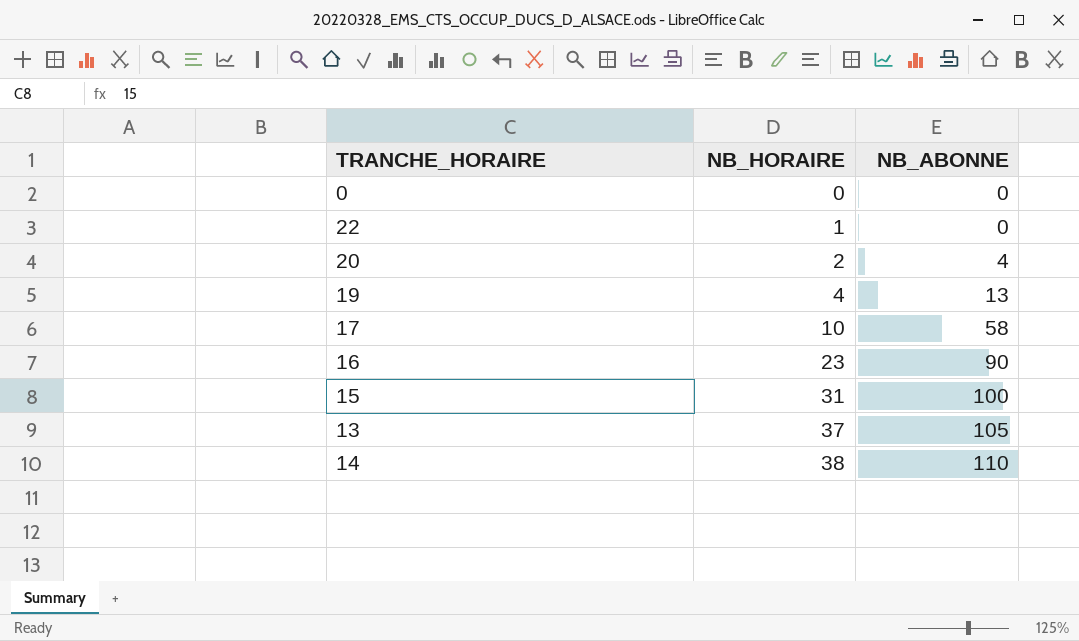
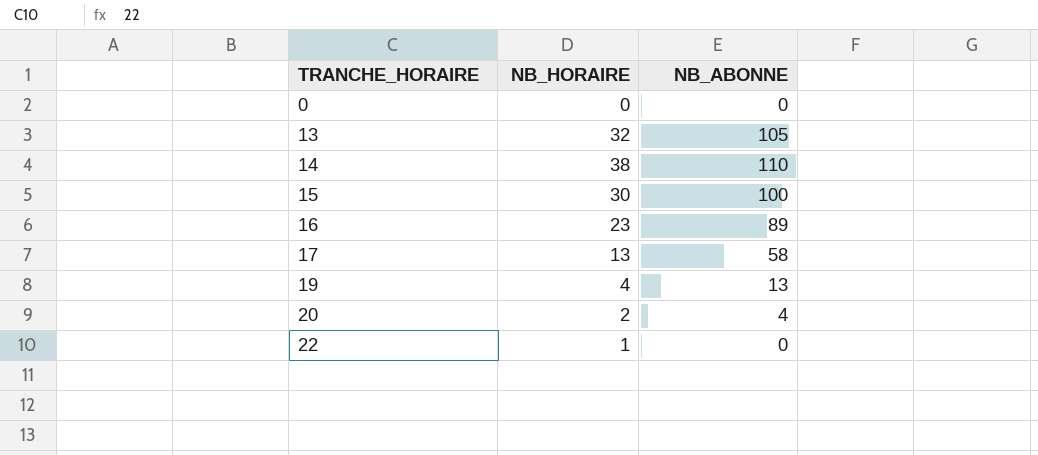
row order: NB_HORAIRE ascending -> TRANCHE_HORAIRE ascending
13 | NB_HORAIRE: 37 -> 32
15 | NB_HORAIRE: 31 -> 30
16 | NB_ABONNE: 90 -> 89
17 | NB_HORAIRE: 10 -> 13

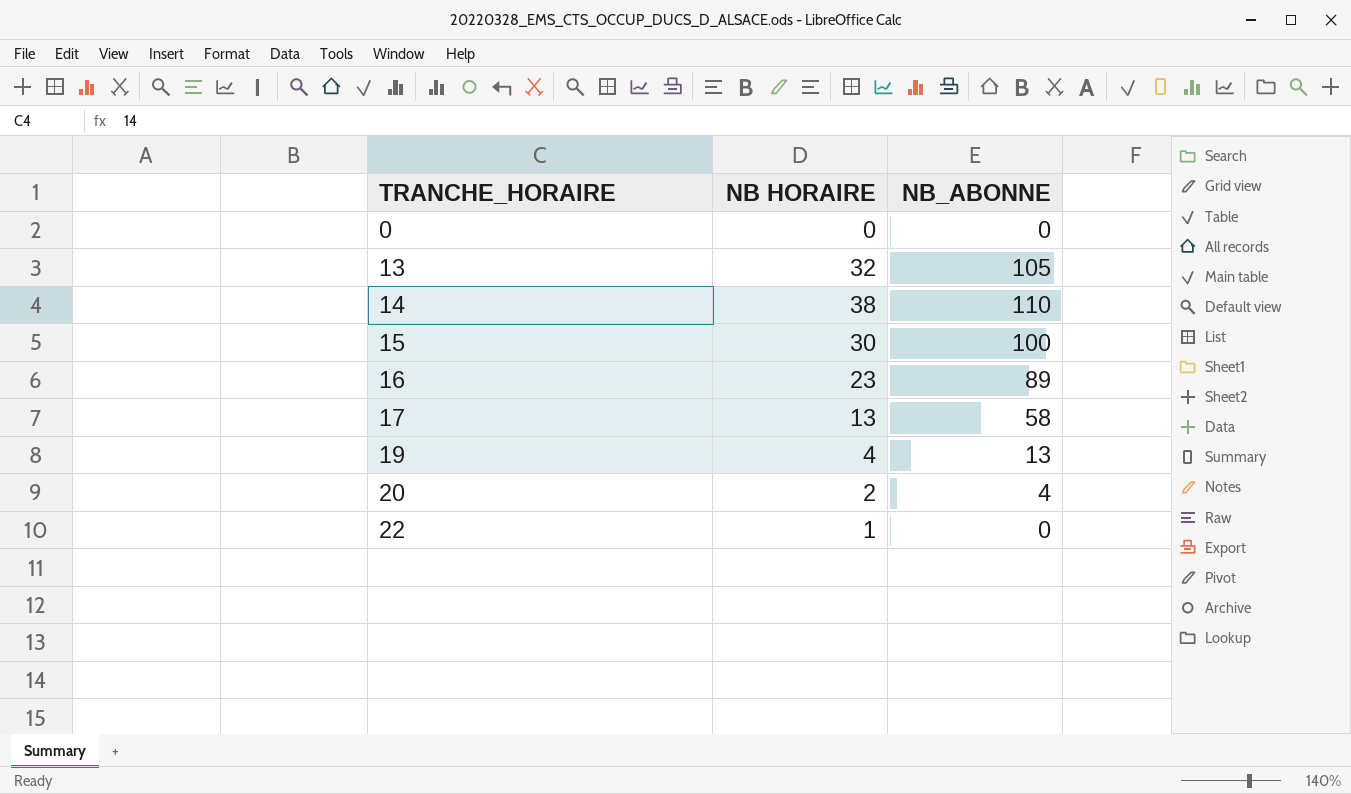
column name: NB_HORAIRE -> NB HORAIRE

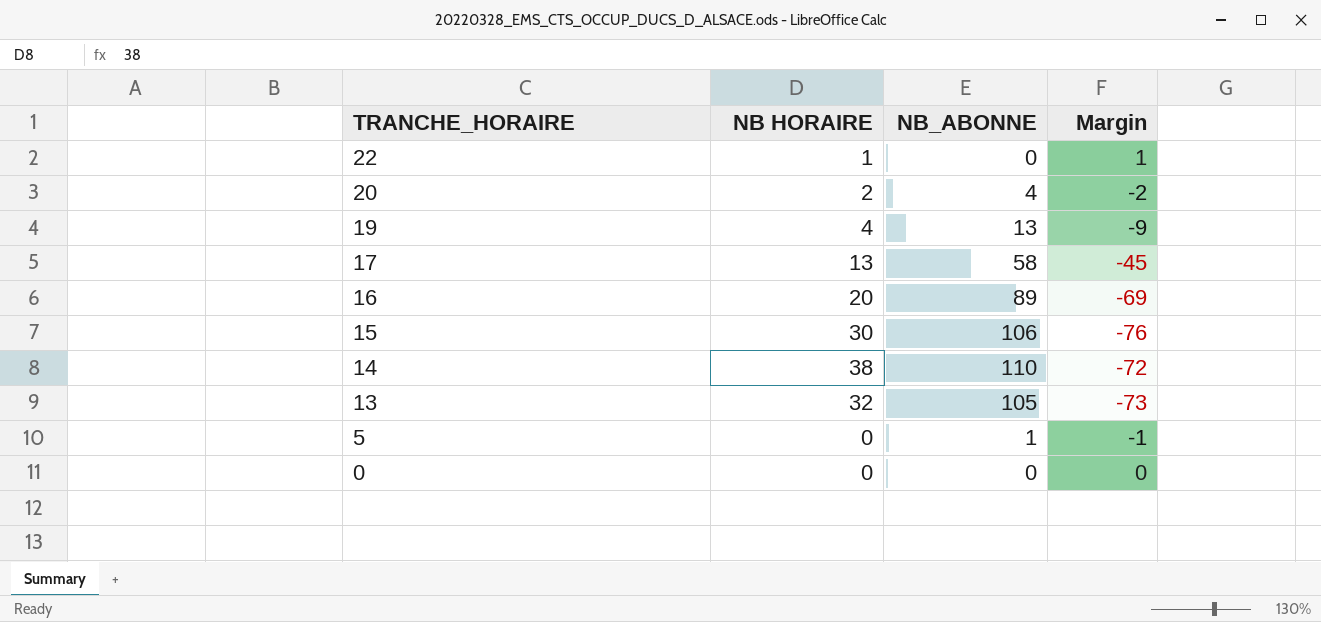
row order: TRANCHE_HORAIRE ascending -> TRANCHE_HORAIRE descending
column Margin | formula: none -> [NB HORAIRE] - [NB_ABONNE]
16 | NB HORAIRE: 23 -> 20
15 | NB_ABONNE: 100 -> 106
row 5: none -> 0 | 1 | -1

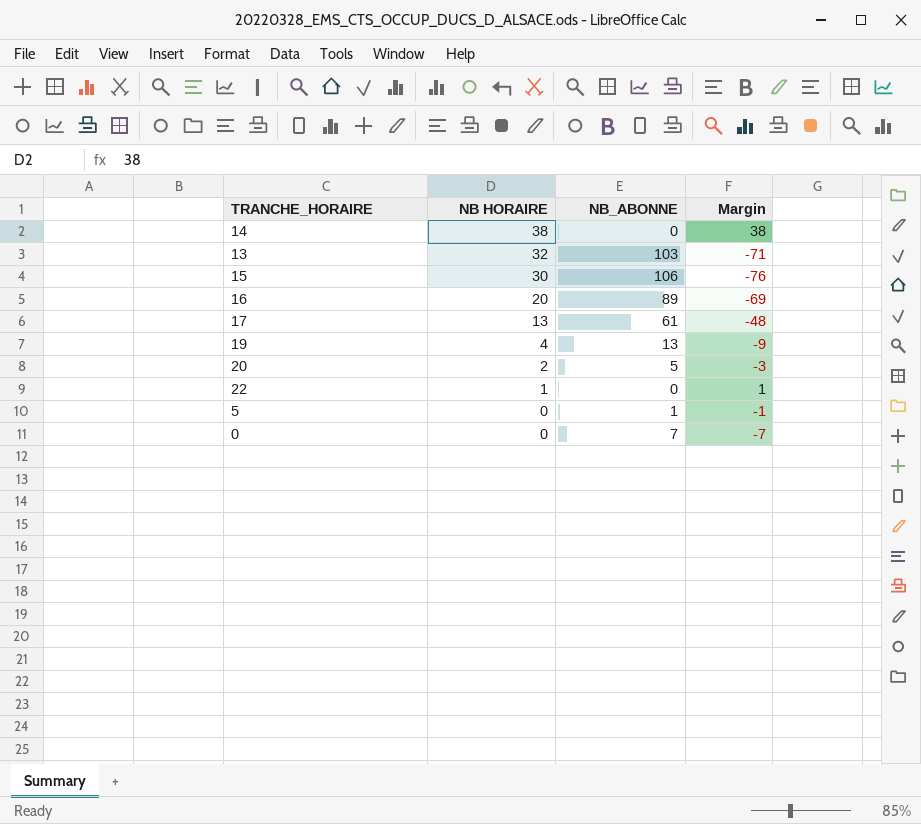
row order: TRANCHE_HORAIRE descending -> NB HORAIRE descending
14 | NB_ABONNE: 110 -> 0
14 | Margin: -72 -> 38
13 | NB_ABONNE: 105 -> 103
13 | Margin: -73 -> -71
17 | NB_ABONNE: 58 -> 61
17 | Margin: -45 -> -48
20 | NB_ABONNE: 4 -> 5
20 | Margin: -2 -> -3
0 | NB_ABONNE: 0 -> 7
0 | Margin: 0 -> -7

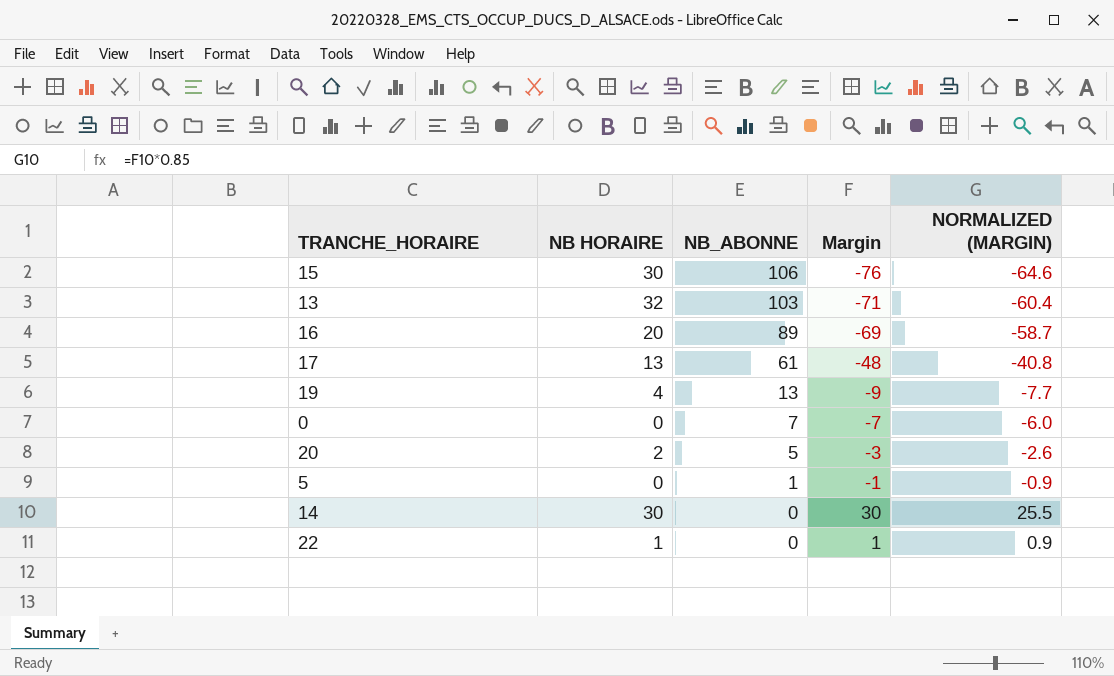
row order: NB HORAIRE descending -> NB_ABONNE descending
column NORMALIZED (MARGIN) | formula: none -> [Margin] * 0.85
14 | NB HORAIRE: 38 -> 30
14 | Margin: 38 -> 30

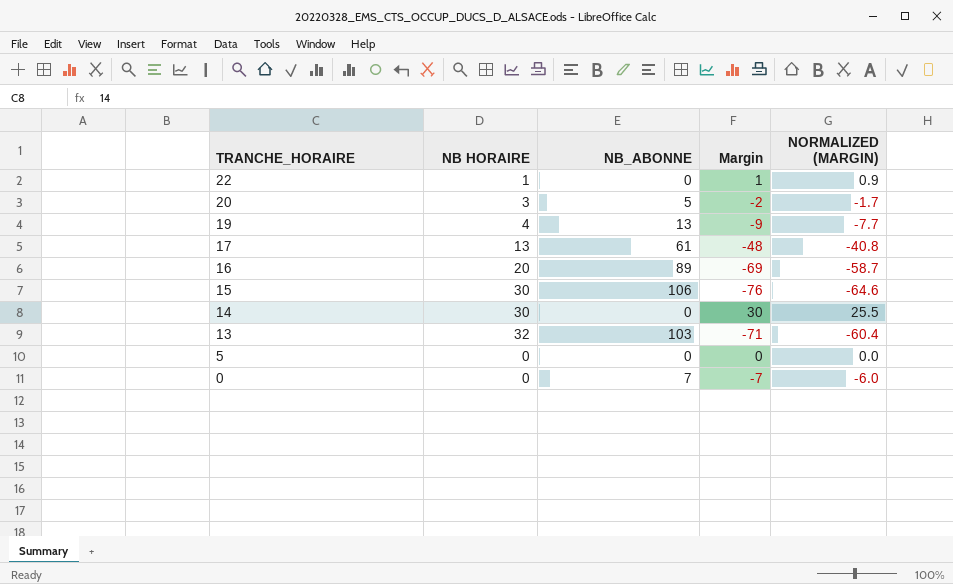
row order: NB_ABONNE descending -> TRANCHE_HORAIRE descending
20 | NB HORAIRE: 2 -> 3
20 | Margin: -3 -> -2
20 | NORMALIZED (MARGIN): -2.6 -> -1.7
5 | NB_ABONNE: 1 -> 0
5 | Margin: -1 -> 0
5 | NORMALIZED (MARGIN): -0.9 -> 0.0

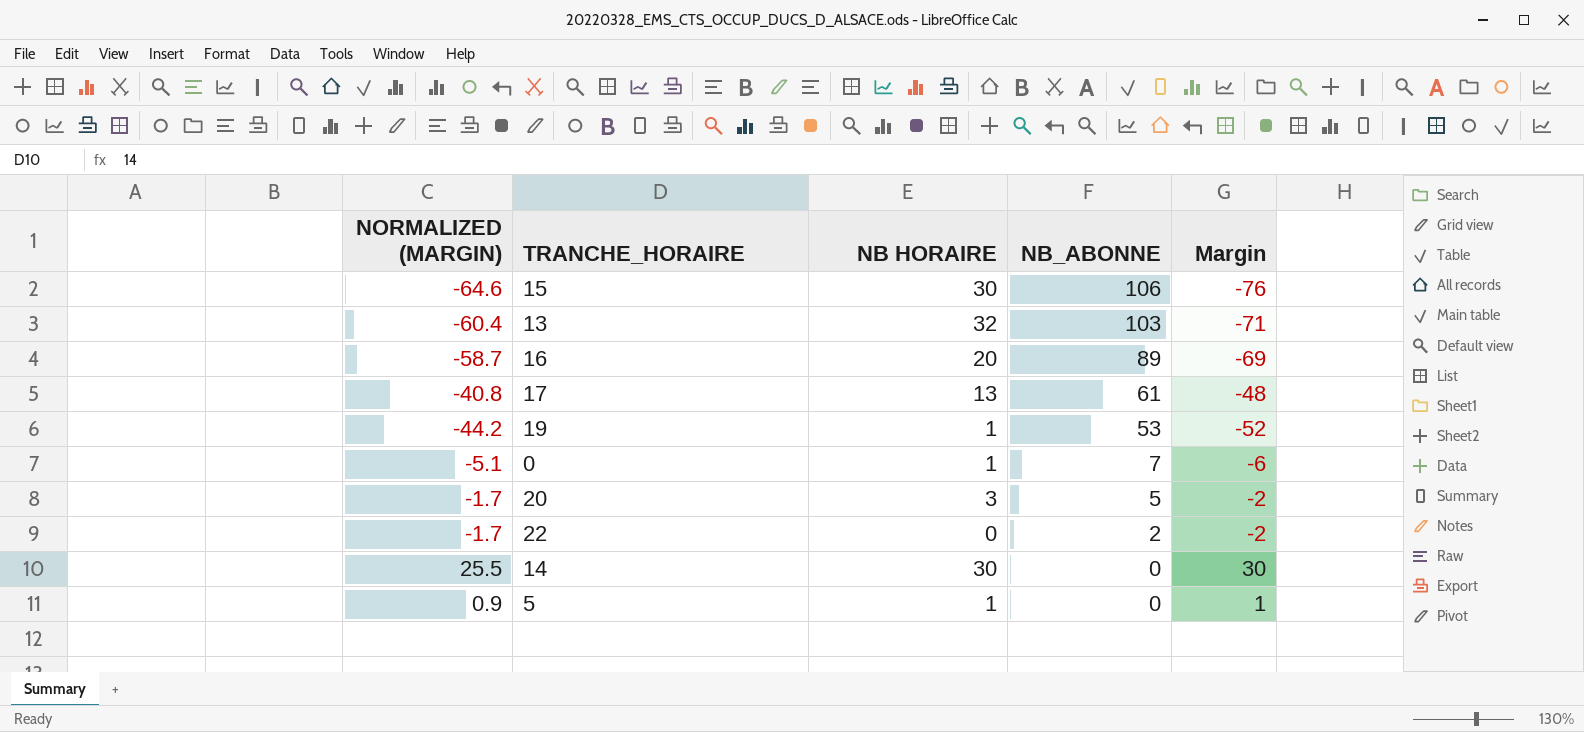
row order: TRANCHE_HORAIRE descending -> NB_ABONNE descending
column NORMALIZED (MARGIN) | position: 5 -> 1
19 | NORMALIZED (MARGIN): -7.7 -> -44.2
19 | NB HORAIRE: 4 -> 1
19 | NB_ABONNE: 13 -> 53
19 | Margin: -9 -> -52
0 | NORMALIZED (MARGIN): -6.0 -> -5.1
0 | NB HORAIRE: 0 -> 1
0 | Margin: -7 -> -6
22 | NORMALIZED (MARGIN): 0.9 -> -1.7
22 | NB HORAIRE: 1 -> 0
22 | NB_ABONNE: 0 -> 2
22 | Margin: 1 -> -2
5 | NORMALIZED (MARGIN): 0.0 -> 0.9
5 | NB HORAIRE: 0 -> 1
5 | Margin: 0 -> 1

